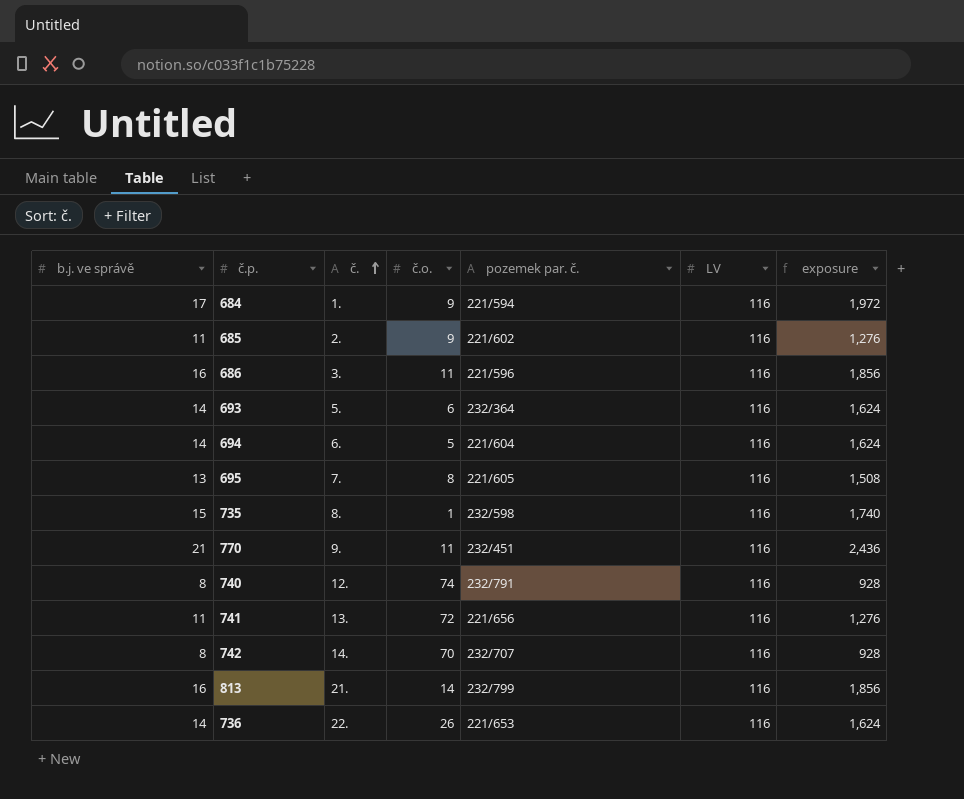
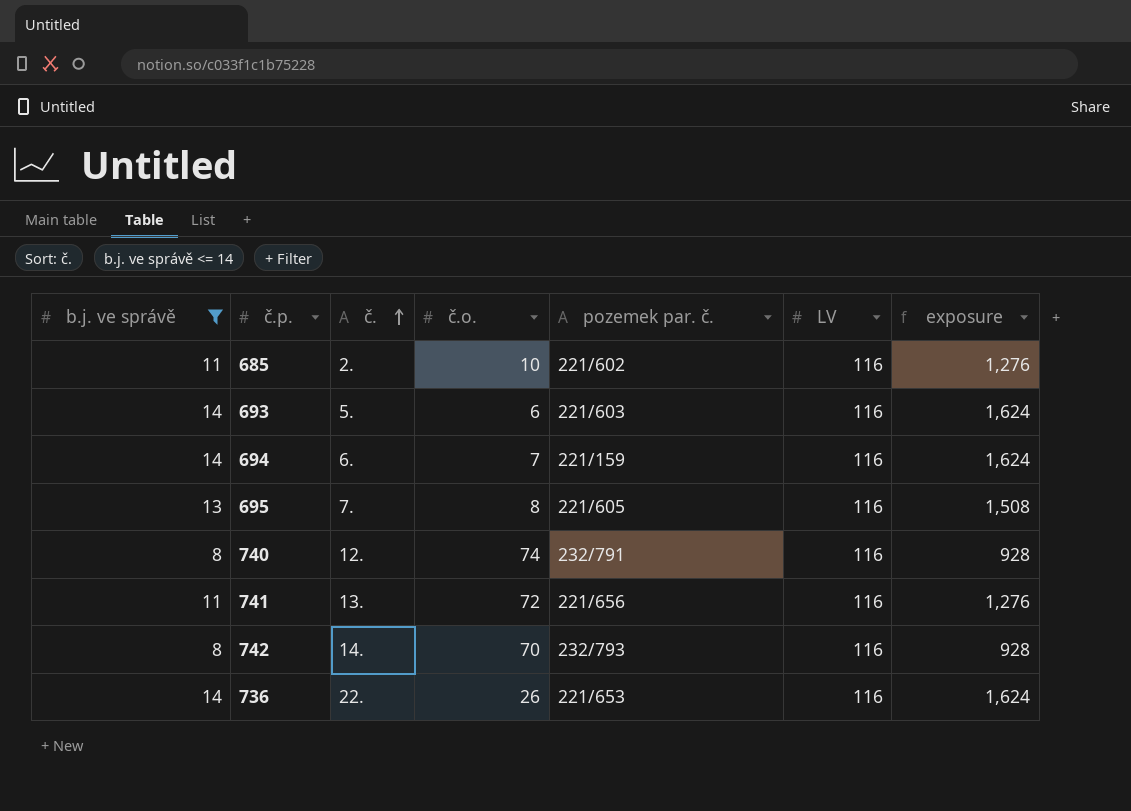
filter: none -> b.j. ve správě <= 14
685 | č.o.: 9 -> 10
693 | pozemek par. č.: 232/364 -> 221/603
694 | č.o.: 5 -> 7
694 | pozemek par. č.: 221/604 -> 221/159
742 | pozemek par. č.: 232/707 -> 232/793

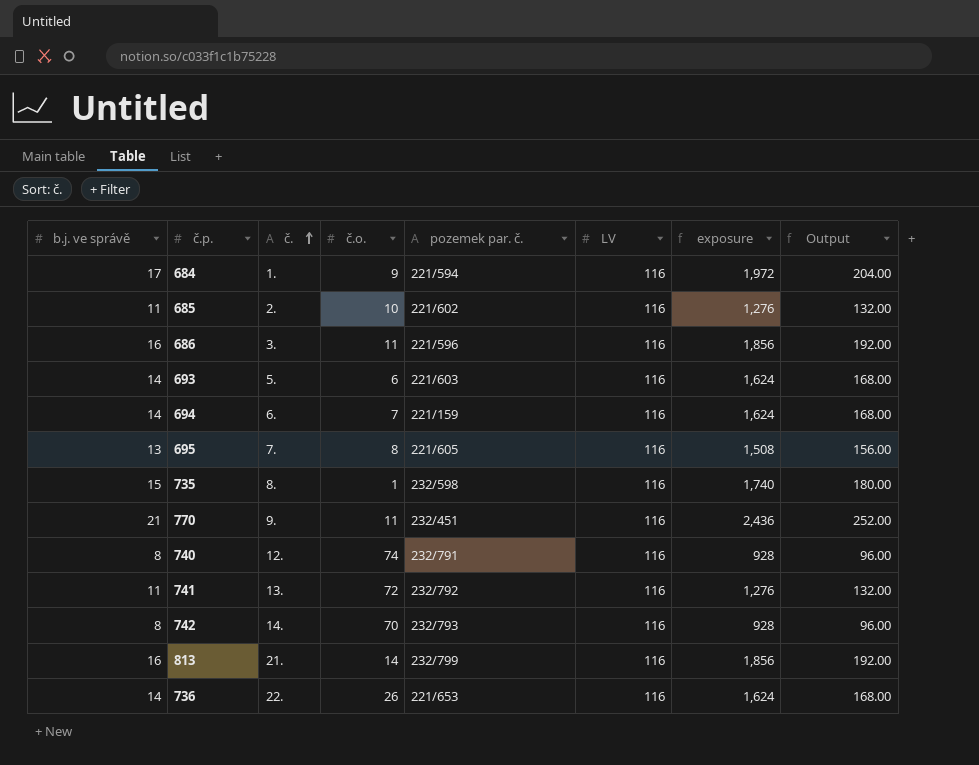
filter: b.j. ve správě <= 14 -> none
column Output | formula: none -> [b.j. ve správě] * 12
741 | pozemek par. č.: 221/656 -> 232/792

